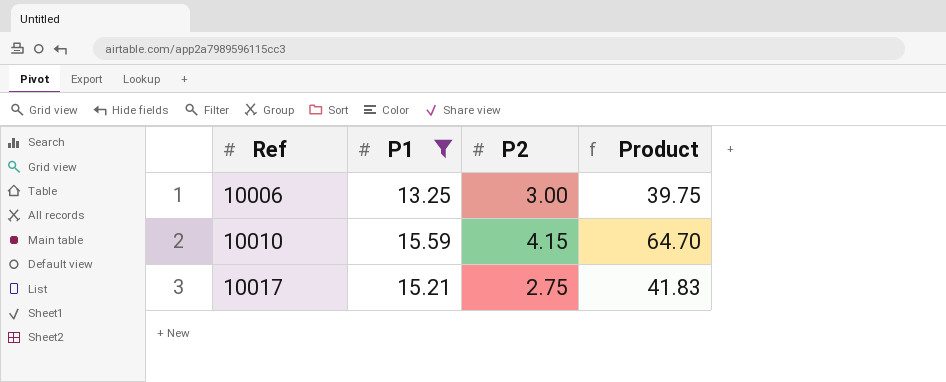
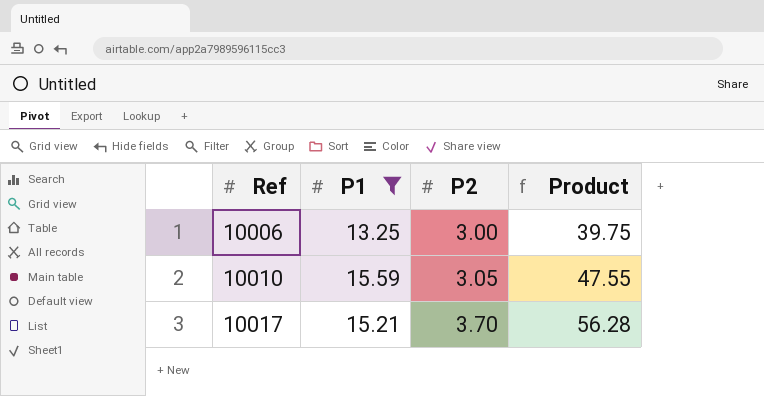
10010 | P2: 4.15 -> 3.05
10010 | Product: 64.70 -> 47.55
10017 | P2: 2.75 -> 3.70
10017 | Product: 41.83 -> 56.28

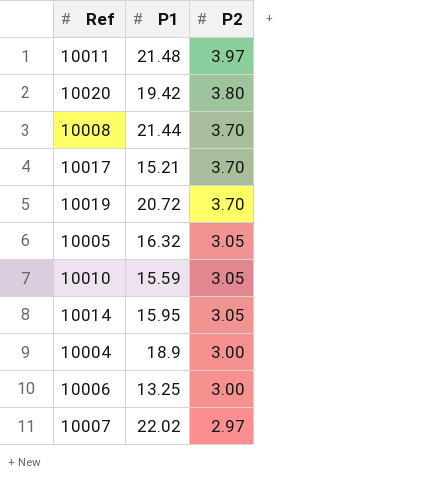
filter: P1 <= 15.59 -> none
row order: Ref ascending -> P2 descending
column Product | formula: [P1] * [P2] -> none

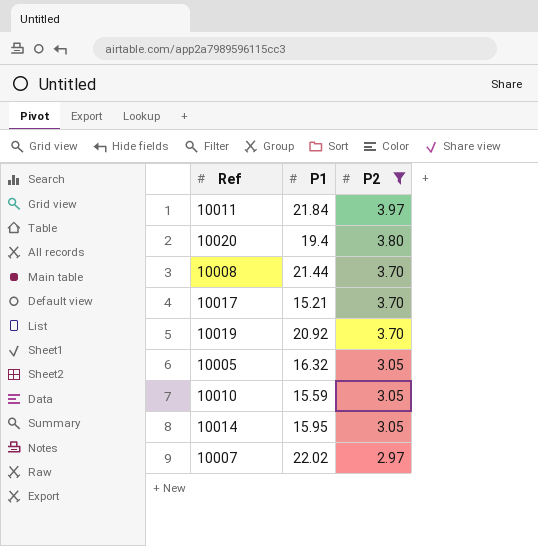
filter: none -> P2 != 3.00
10011 | P1: 21.48 -> 21.84
10020 | P1: 19.42 -> 19.4
10019 | P1: 20.72 -> 20.92

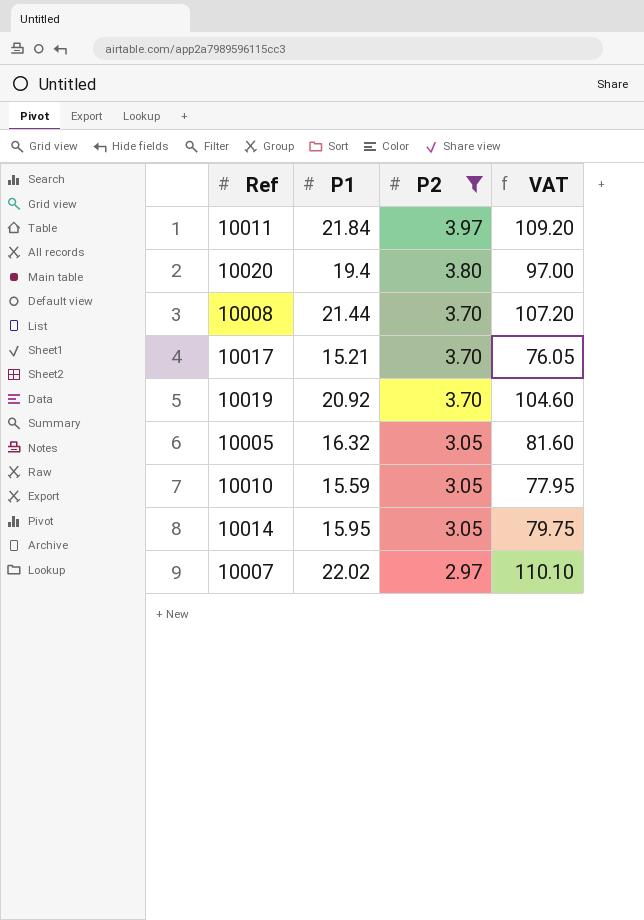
column VAT | formula: none -> [P1] * 5

